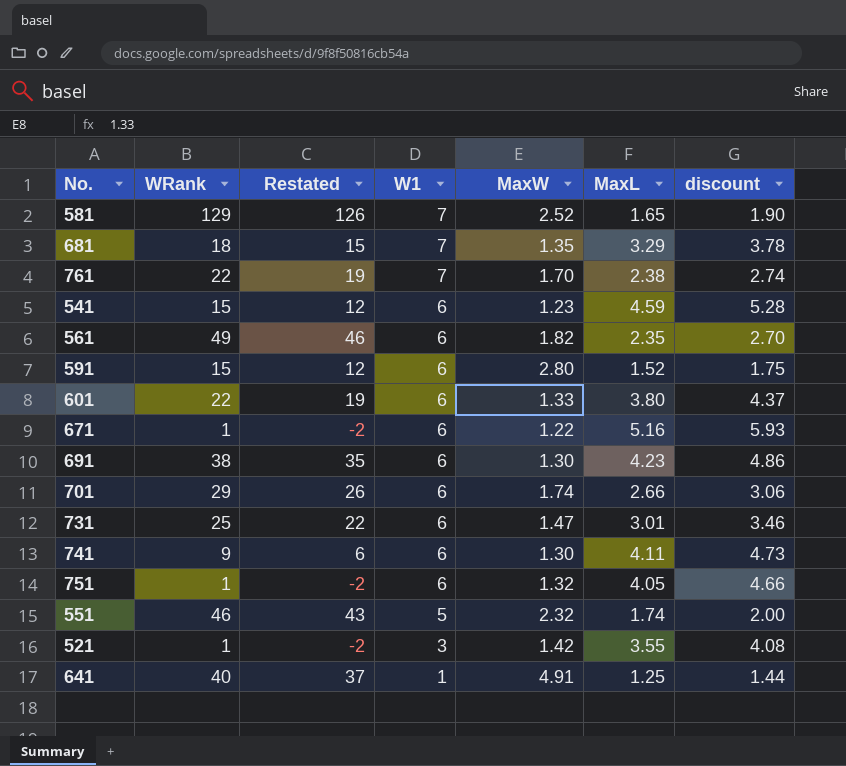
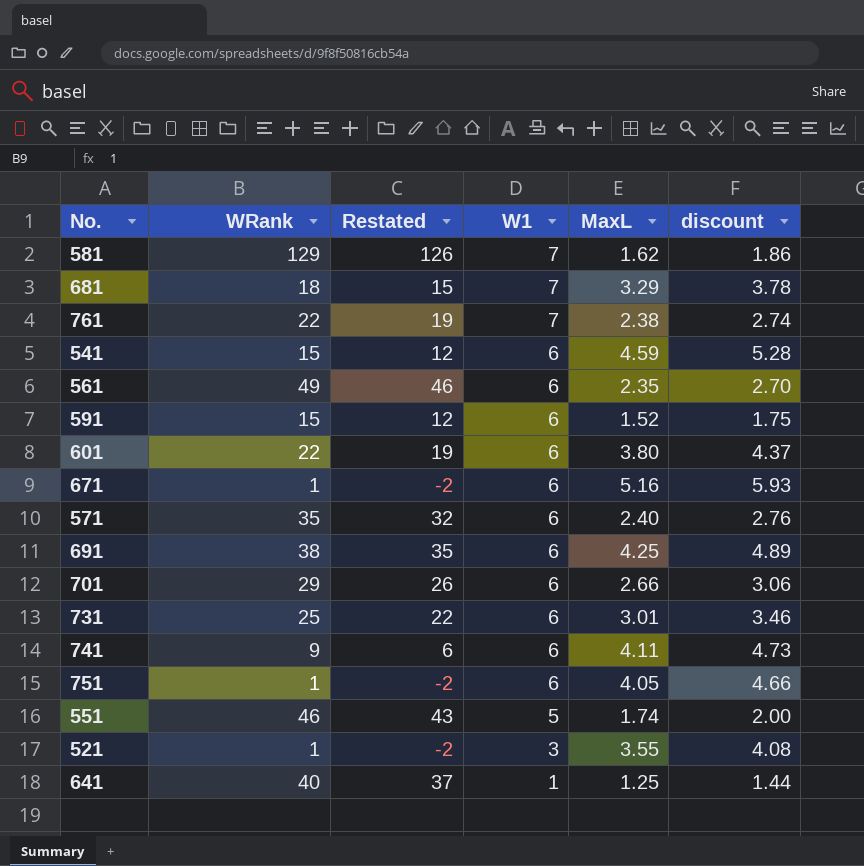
column MaxW | position: 5 -> none
581 | MaxL: 1.65 -> 1.62
581 | discount: 1.90 -> 1.86
row 571: none -> 35 | 32 | 6 | 2.40 | 2.76
691 | MaxL: 4.23 -> 4.25
691 | discount: 4.86 -> 4.89

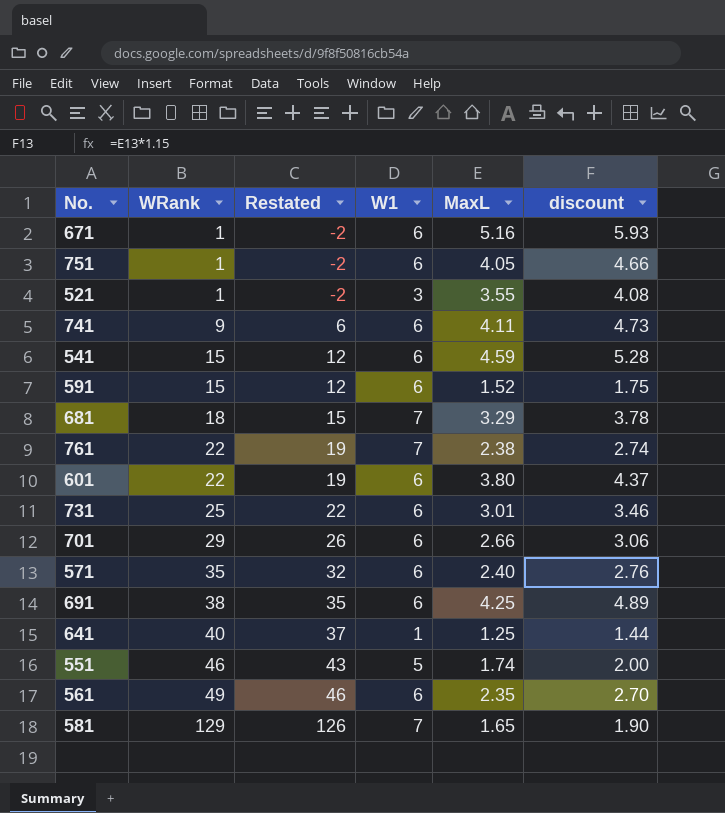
row order: W1 descending -> WRank ascending
581 | MaxL: 1.62 -> 1.65
581 | discount: 1.86 -> 1.90

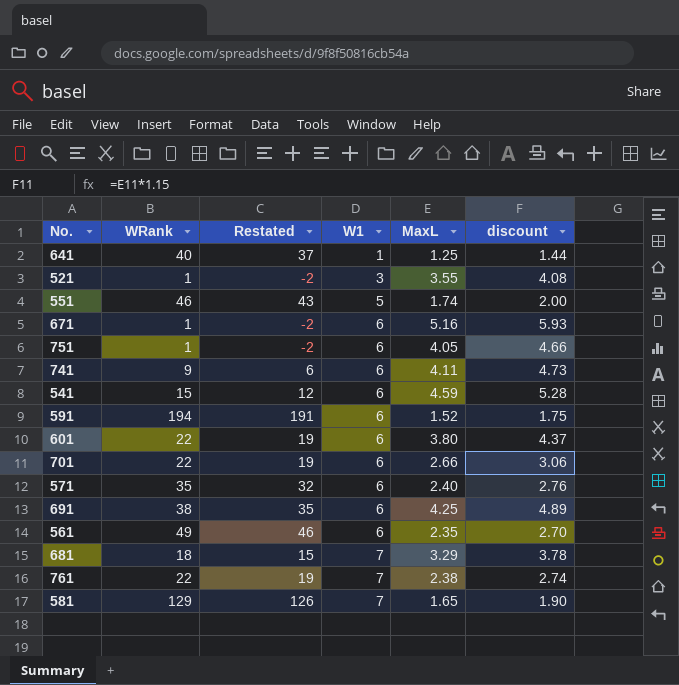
row order: WRank ascending -> W1 ascending
row 731: 25 | 22 | 6 | 3.01 | 3.46 -> none
591 | WRank: 15 -> 194
591 | Restated: 12 -> 191
701 | WRank: 29 -> 22
701 | Restated: 26 -> 19

